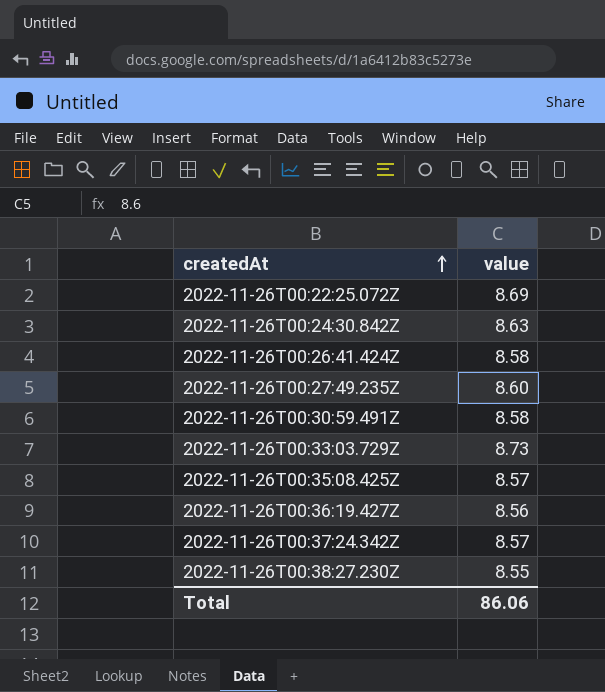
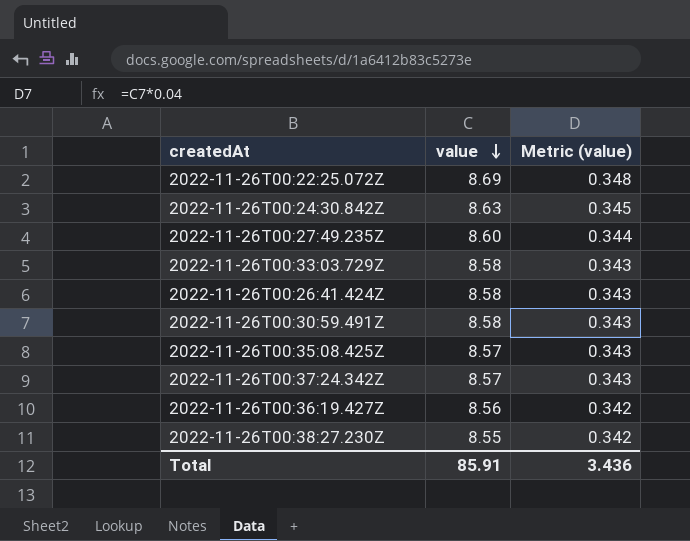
row order: createdAt ascending -> value descending
column Metric (value) | formula: none -> [value] * 0.04
2022-11-26T00:33:03.729Z | value: 8.73 -> 8.58
Total | value: 86.06 -> 85.91

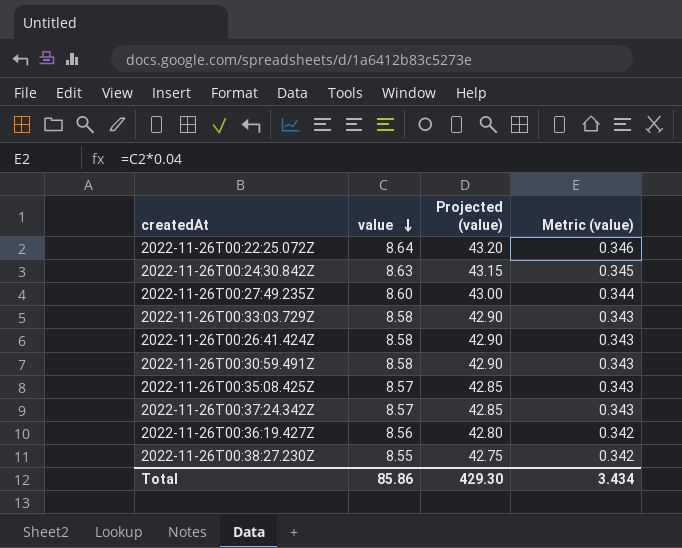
column Projected (value) | formula: none -> [value] * 5
2022-11-26T00:22:25.072Z | value: 8.69 -> 8.64
2022-11-26T00:22:25.072Z | Metric (value): 0.348 -> 0.346
Total | value: 85.91 -> 85.86
Total | Metric (value): 3.436 -> 3.434

